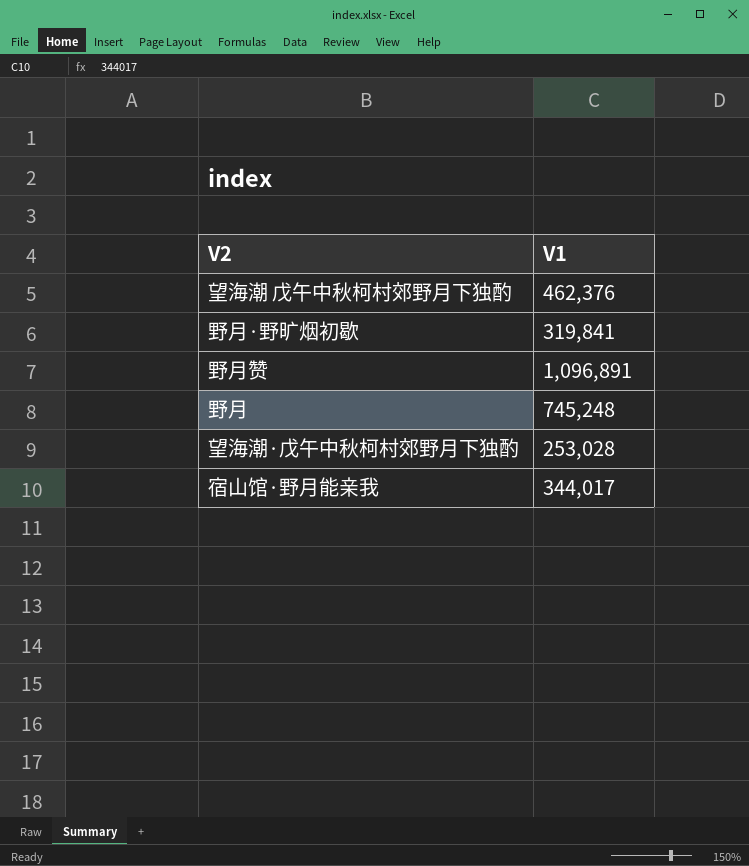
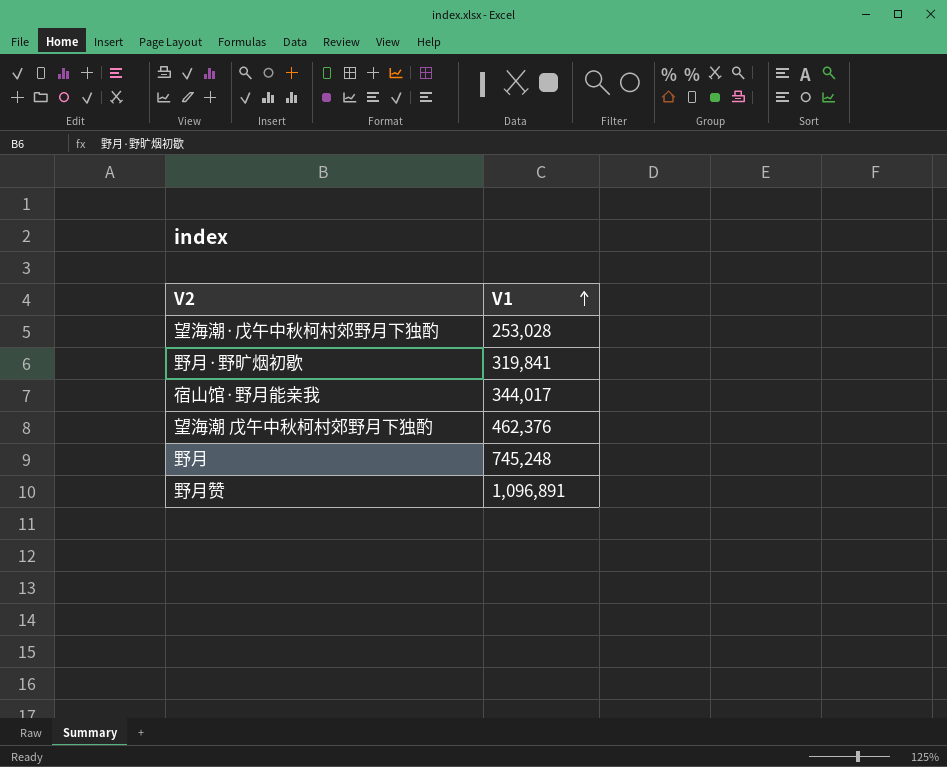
row order: none -> V1 ascending

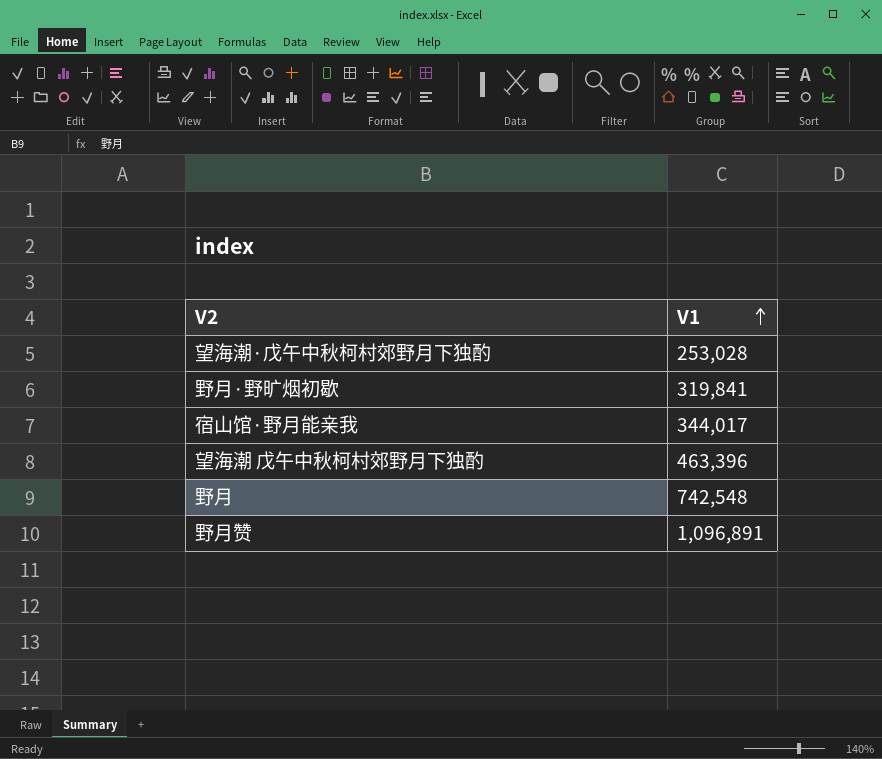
望海潮 戊午中秋柯村郊野月下独酌 | V1: 462,376 -> 463,396
野月 | V1: 745,248 -> 742,548

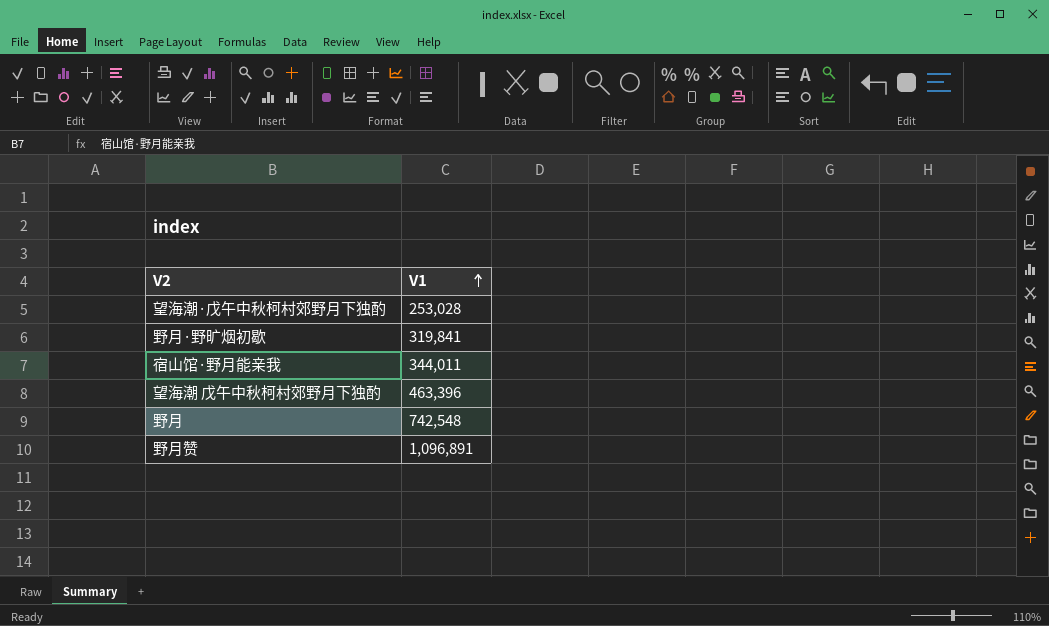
宿山馆·野月能亲我 | V1: 344,017 -> 344,011

